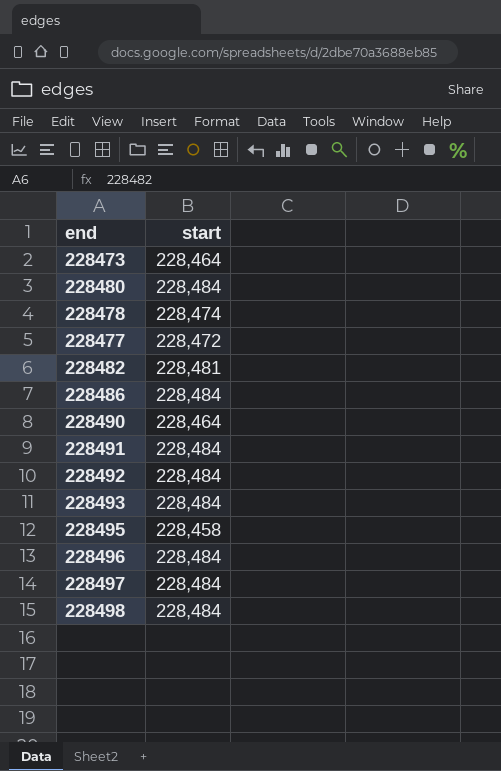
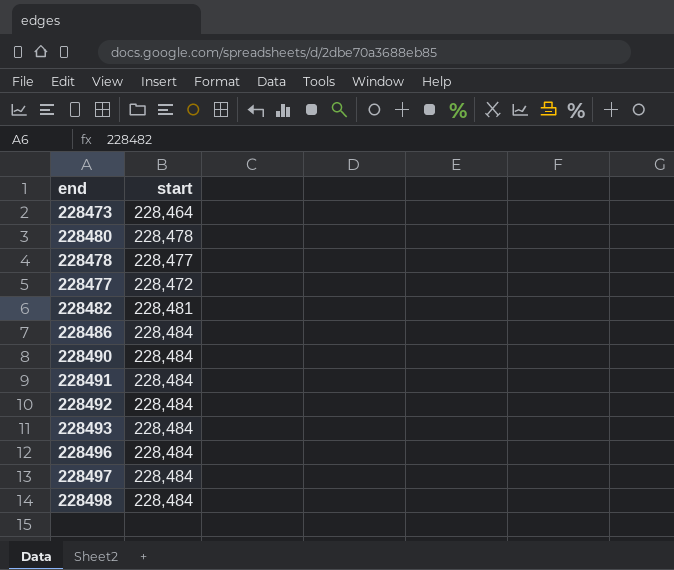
row 228495: 228,458 -> none
228480 | start: 228,484 -> 228,478
228478 | start: 228,474 -> 228,477
228490 | start: 228,464 -> 228,484

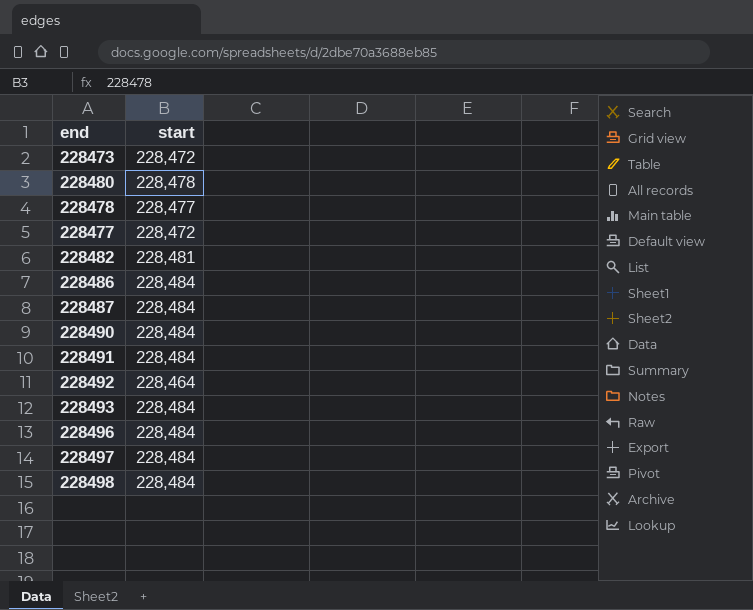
228473 | start: 228,464 -> 228,472
row 228487: none -> 228,484
228492 | start: 228,484 -> 228,464

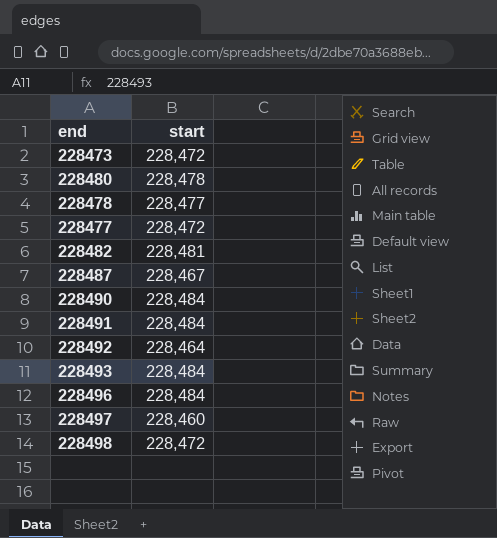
row 228486: 228,484 -> none
228487 | start: 228,484 -> 228,467
228497 | start: 228,484 -> 228,460
228498 | start: 228,484 -> 228,472

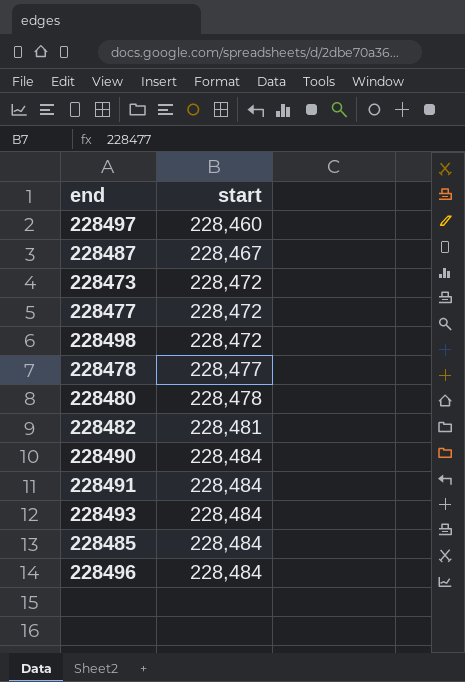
row order: none -> start ascending
row 228492: 228,464 -> none
row 228485: none -> 228,484

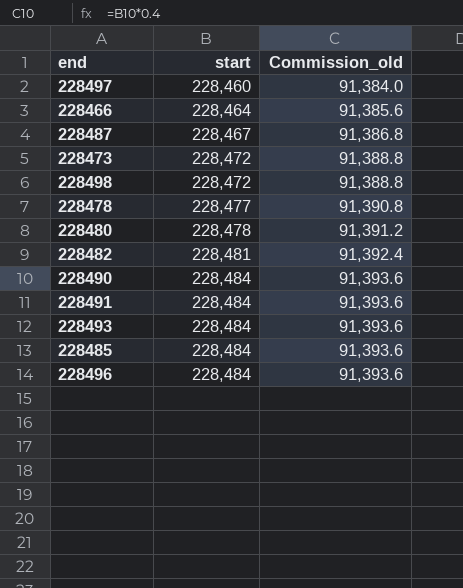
column Commission_old | formula: none -> [start] * 0.4
row 228477: 228,472 -> none
row 228466: none -> 228,464 | 91,385.6

